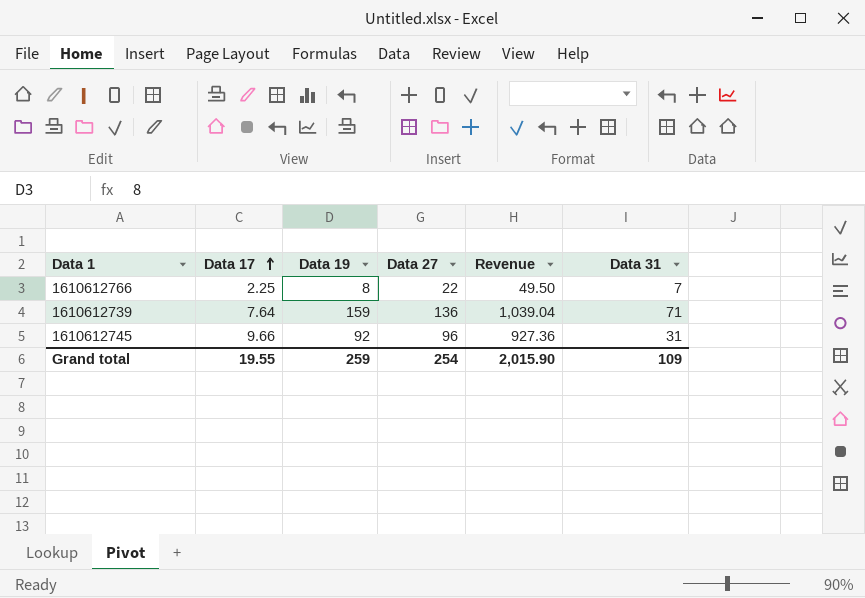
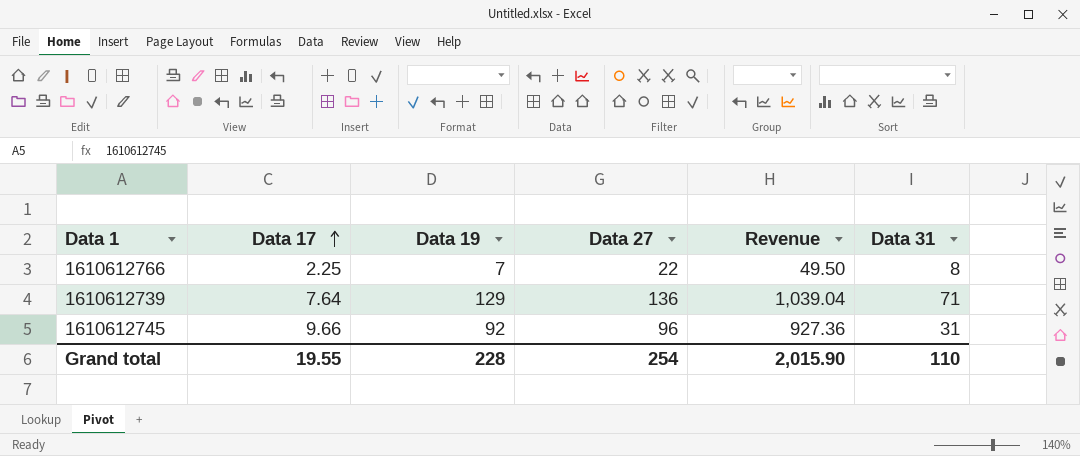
1610612766 | Data 19: 8 -> 7
1610612766 | Data 31: 7 -> 8
1610612739 | Data 19: 159 -> 129
Grand total | Data 19: 259 -> 228
Grand total | Data 31: 109 -> 110

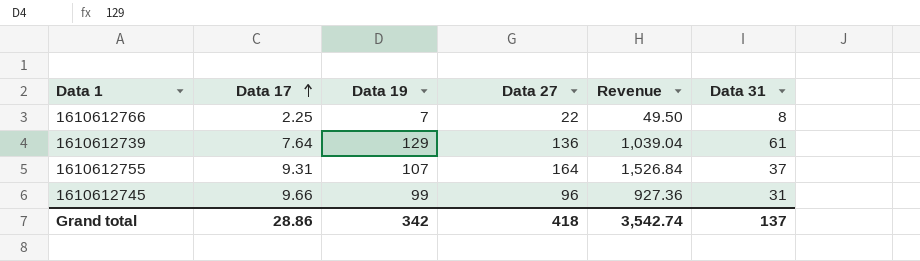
1610612739 | Data 31: 71 -> 61
row 1610612755: none -> 9.31 | 107 | 164 | 1,526.84 | 37
1610612745 | Data 19: 92 -> 99
Grand total | Data 17: 19.55 -> 28.86
Grand total | Data 19: 228 -> 342
Grand total | Data 27: 254 -> 418
Grand total | Revenue: 2,015.90 -> 3,542.74
Grand total | Data 31: 110 -> 137

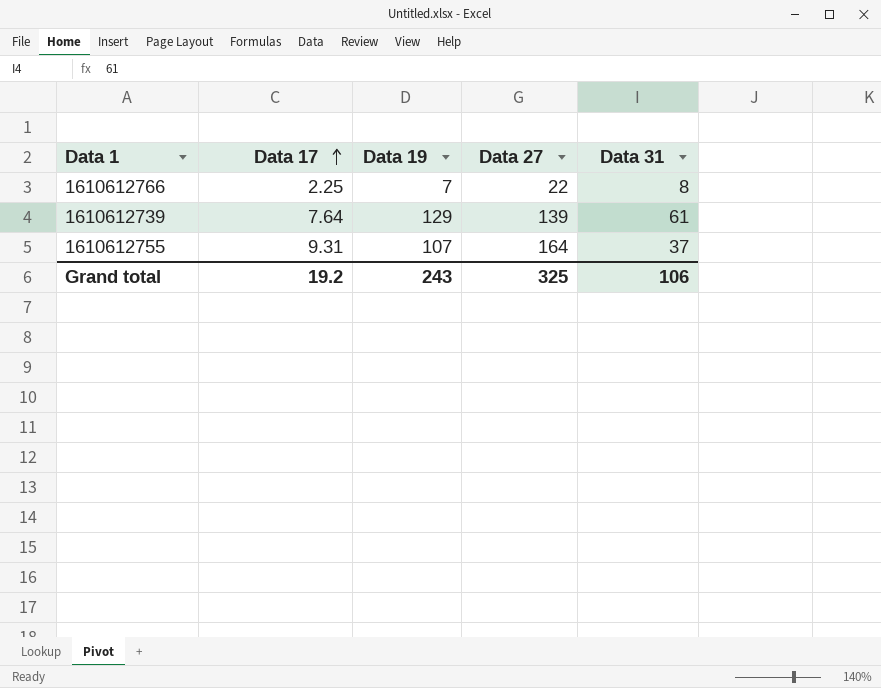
column Revenue | formula: [Data 17] * [Data 27] -> none
row 1610612745: 9.66 | 99 | 96 | 927.36 | 31 -> none
1610612739 | Data 27: 136 -> 139
Grand total | Data 17: 28.86 -> 19.2
Grand total | Data 19: 342 -> 243
Grand total | Data 27: 418 -> 325
Grand total | Data 31: 137 -> 106

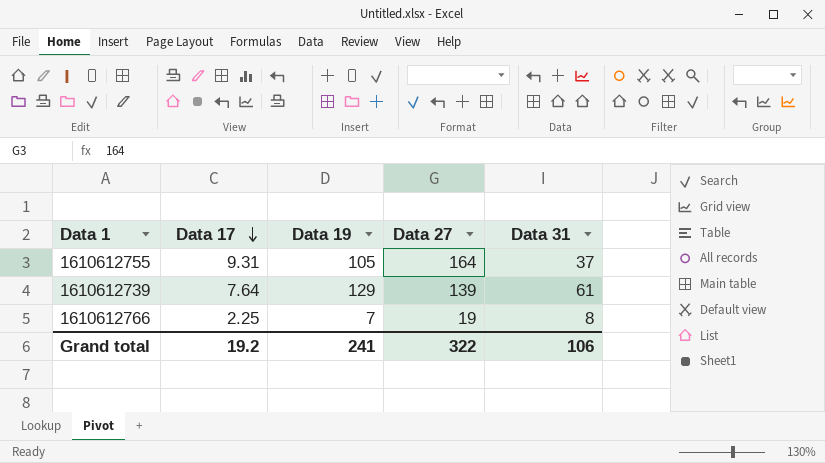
row order: Data 17 ascending -> Data 17 descending
1610612755 | Data 19: 107 -> 105
1610612766 | Data 27: 22 -> 19
Grand total | Data 19: 243 -> 241
Grand total | Data 27: 325 -> 322

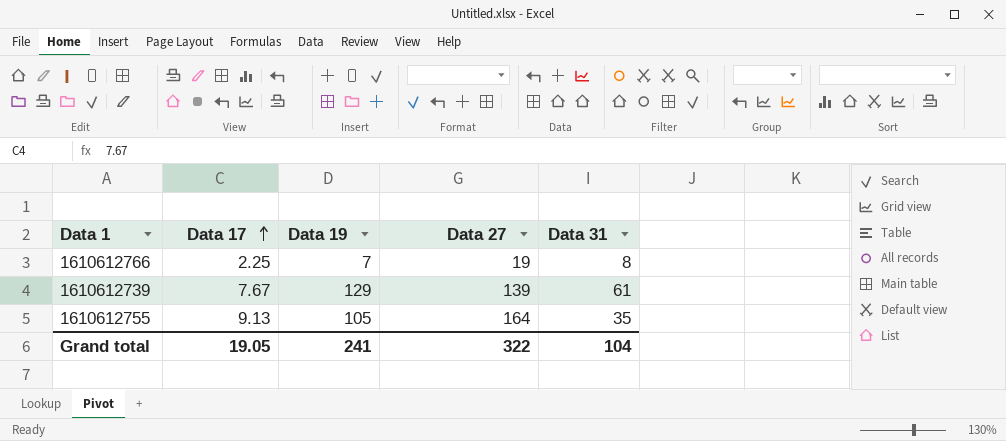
row order: Data 17 descending -> Data 17 ascending
1610612739 | Data 17: 7.64 -> 7.67
1610612755 | Data 17: 9.31 -> 9.13
1610612755 | Data 31: 37 -> 35
Grand total | Data 17: 19.2 -> 19.05
Grand total | Data 31: 106 -> 104

